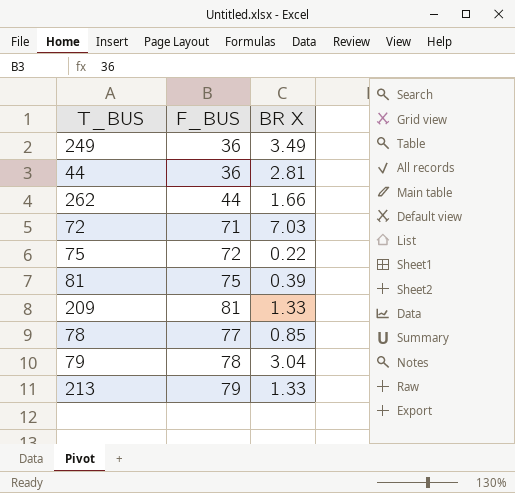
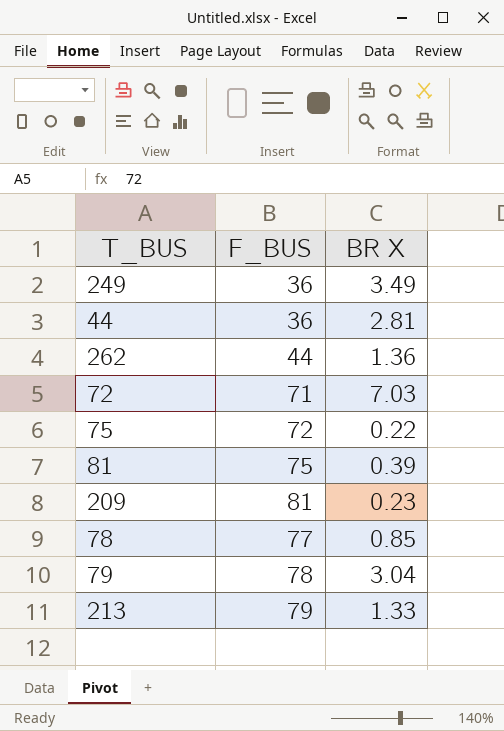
262 | BR X: 1.66 -> 1.36
209 | BR X: 1.33 -> 0.23

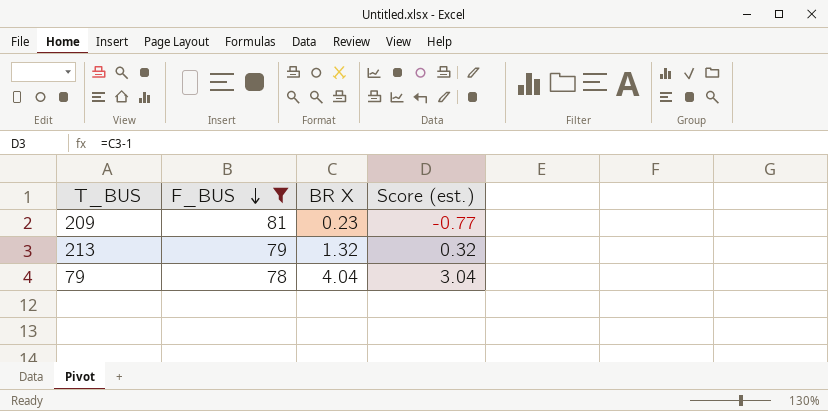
filter: none -> F_BUS >= 78
row order: none -> F_BUS descending
column Score (est.) | formula: none -> [BR X] - 1
213 | BR X: 1.33 -> 1.32
79 | BR X: 3.04 -> 4.04

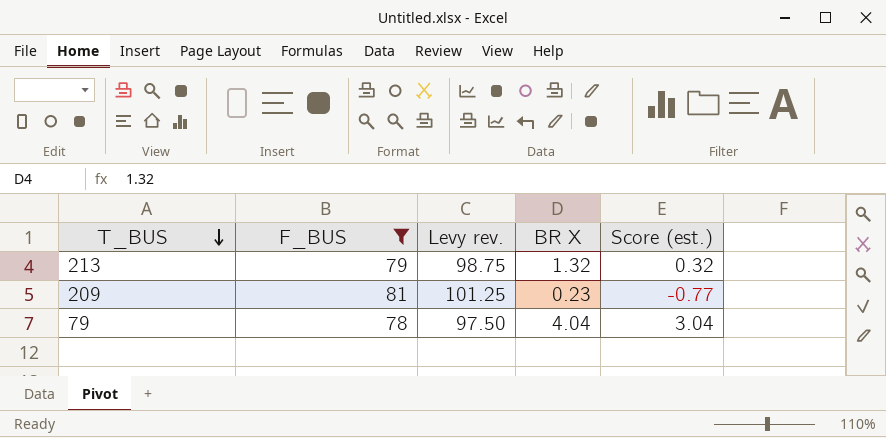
row order: F_BUS descending -> T_BUS descending
column Levy rev. | formula: none -> [F_BUS] * 1.25

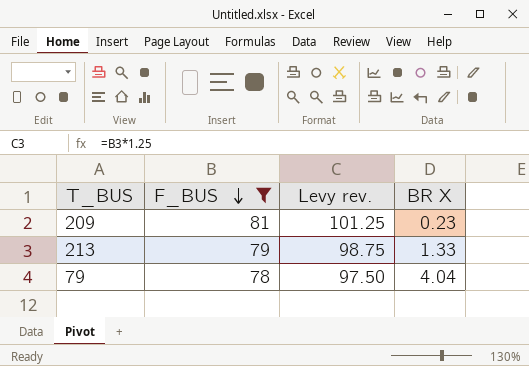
row order: T_BUS descending -> F_BUS descending
column Score (est.) | formula: [BR X] - 1 -> none
213 | BR X: 1.32 -> 1.33

